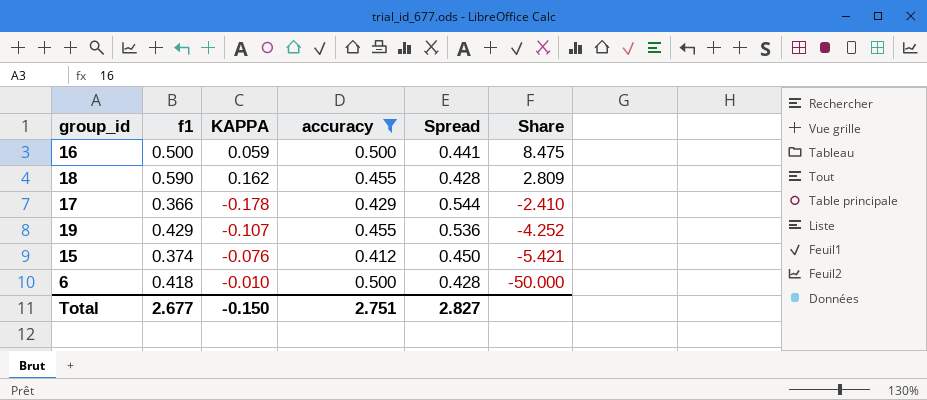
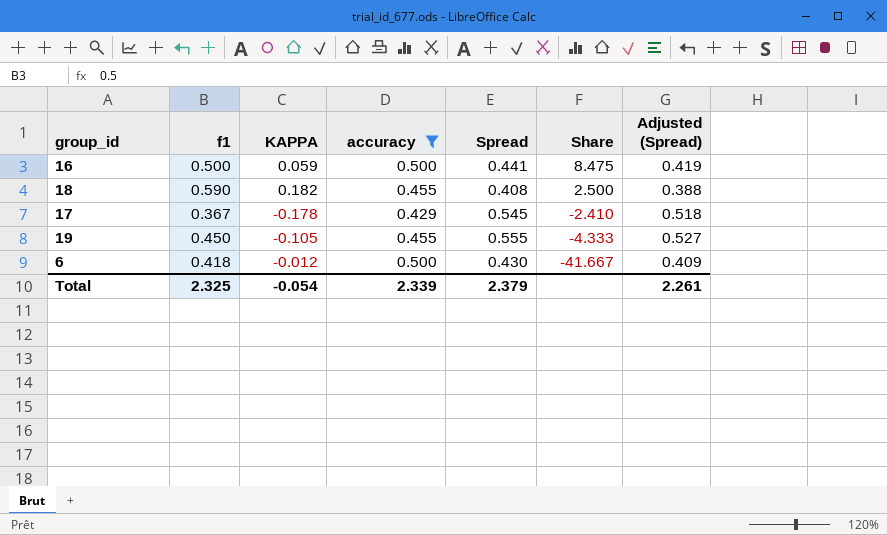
column Adjusted (Spread) | formula: none -> [Spread] * 0.95
row 15: 0.374 | -0.076 | 0.412 | 0.450 | -5.421 -> none
18 | KAPPA: 0.162 -> 0.182
18 | Spread: 0.428 -> 0.408
18 | Share: 2.809 -> 2.500
17 | f1: 0.366 -> 0.367
17 | Spread: 0.544 -> 0.545
19 | f1: 0.429 -> 0.450
19 | KAPPA: -0.107 -> -0.105
19 | Spread: 0.536 -> 0.555
19 | Share: -4.252 -> -4.333
6 | KAPPA: -0.010 -> -0.012
6 | Spread: 0.428 -> 0.430
6 | Share: -50.000 -> -41.667
Total | f1: 2.677 -> 2.325
Total | KAPPA: -0.150 -> -0.054
Total | accuracy: 2.751 -> 2.339
Total | Spread: 2.827 -> 2.379

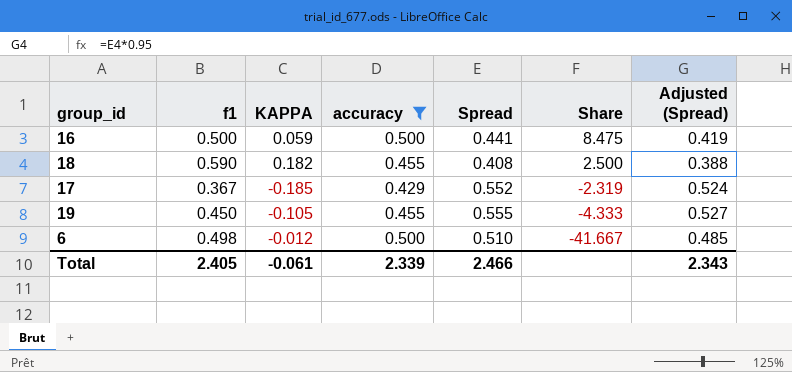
17 | KAPPA: -0.178 -> -0.185
17 | Spread: 0.545 -> 0.552
17 | Share: -2.410 -> -2.319
17 | Adjusted (Spread): 0.518 -> 0.524
6 | f1: 0.418 -> 0.498
6 | Spread: 0.430 -> 0.510
6 | Adjusted (Spread): 0.409 -> 0.485
Total | f1: 2.325 -> 2.405
Total | KAPPA: -0.054 -> -0.061
Total | Spread: 2.379 -> 2.466
Total | Adjusted (Spread): 2.261 -> 2.343

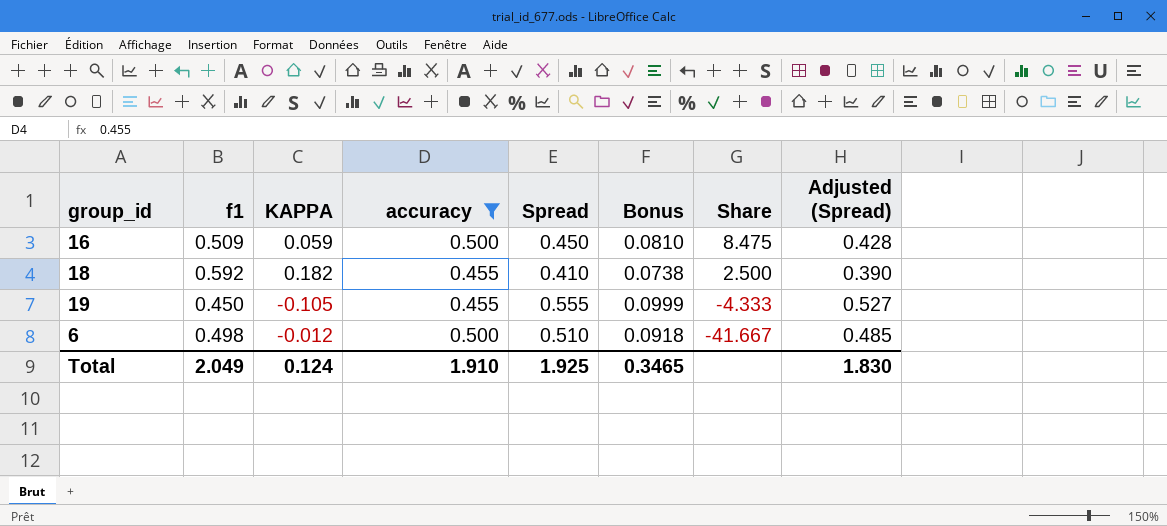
column Bonus | formula: none -> [Spread] * 0.18
row 17: 0.367 | -0.185 | 0.429 | 0.552 | -2.319 | 0.524 -> none
16 | f1: 0.500 -> 0.509
16 | Spread: 0.441 -> 0.450
16 | Adjusted (Spread): 0.419 -> 0.428
18 | f1: 0.590 -> 0.592
18 | Spread: 0.408 -> 0.410
18 | Adjusted (Spread): 0.388 -> 0.390
Total | f1: 2.405 -> 2.049
Total | KAPPA: -0.061 -> 0.124
Total | accuracy: 2.339 -> 1.910
Total | Spread: 2.466 -> 1.925
Total | Adjusted (Spread): 2.343 -> 1.830

